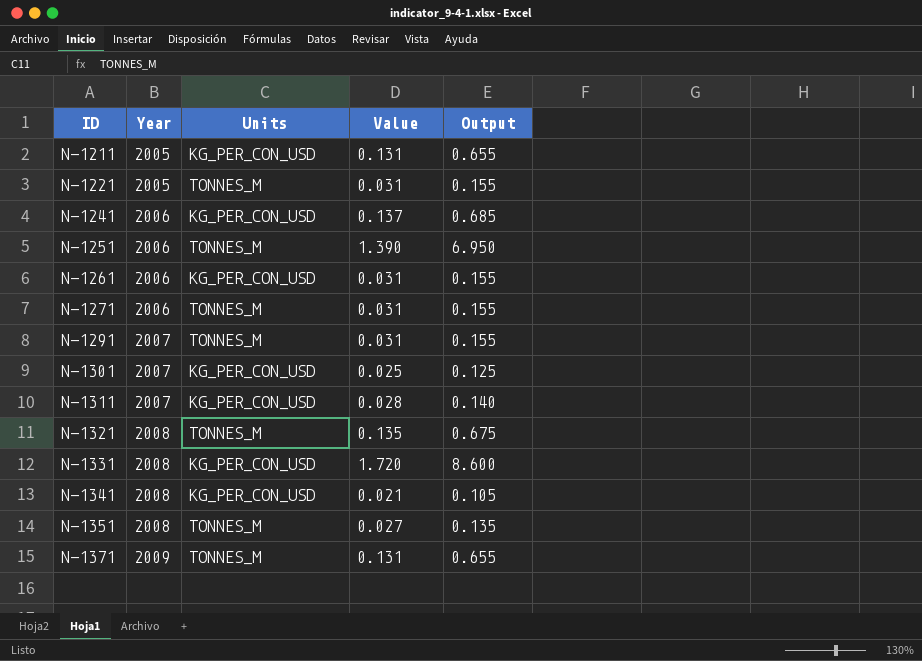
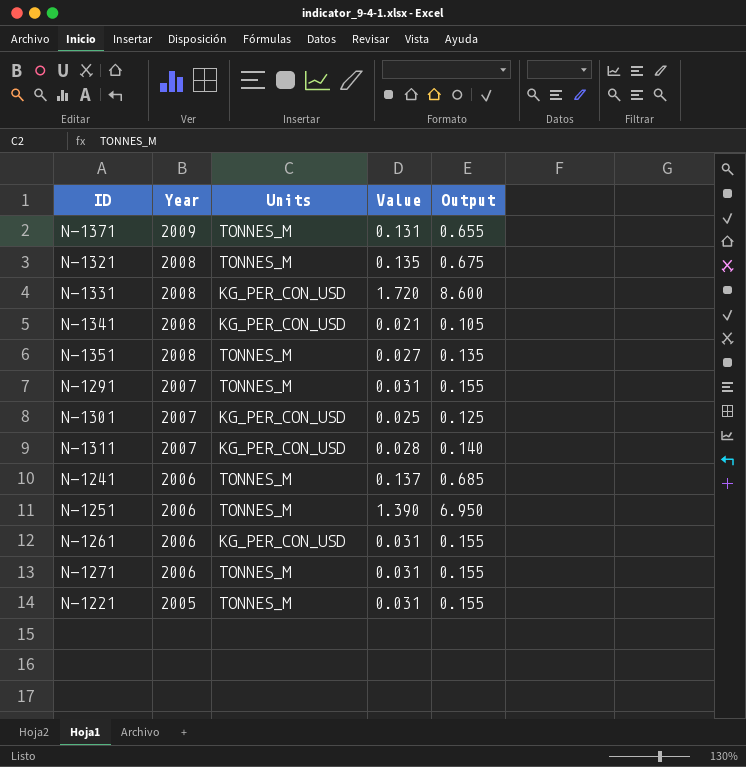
row order: ID ascending -> Year descending
row N-1211: 2005 | KG_PER_CON_USD | 0.131 | 0.655 -> none
N-1241 | Units: KG_PER_CON_USD -> TONNES_M

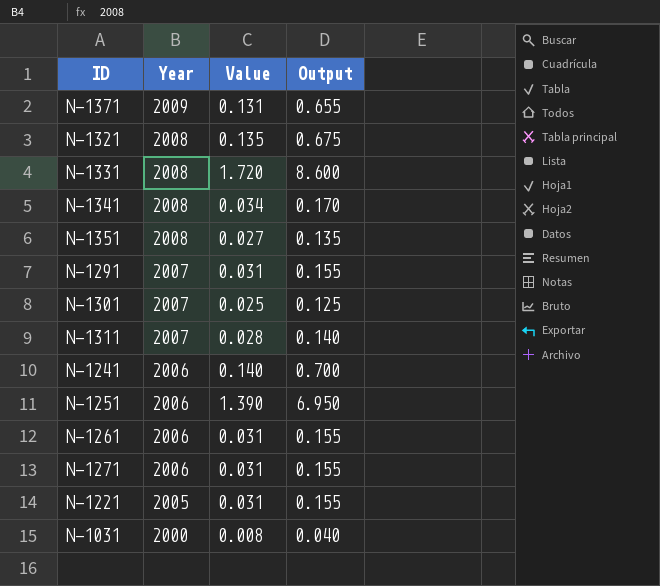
column Units | position: 3 -> none
N-1341 | Value: 0.021 -> 0.034
N-1341 | Output: 0.105 -> 0.170
N-1241 | Value: 0.137 -> 0.140
N-1241 | Output: 0.685 -> 0.700
row N-1031: none -> 2000 | 0.008 | 0.040

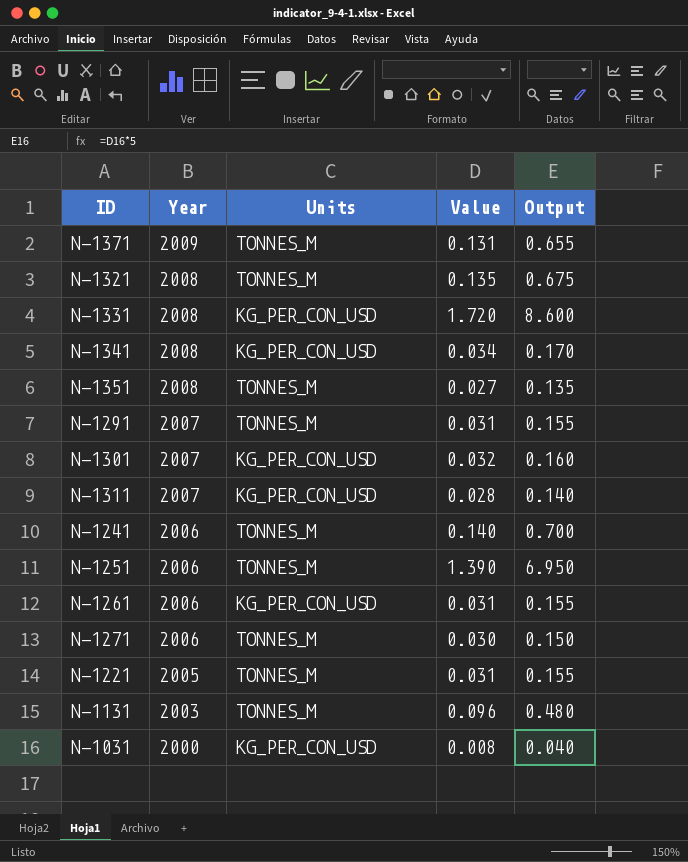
column Units | position: none -> 3
N-1301 | Value: 0.025 -> 0.032
N-1301 | Output: 0.125 -> 0.160
N-1271 | Value: 0.031 -> 0.030
N-1271 | Output: 0.155 -> 0.150
row N-1131: none -> 2003 | TONNES_M | 0.096 | 0.480

